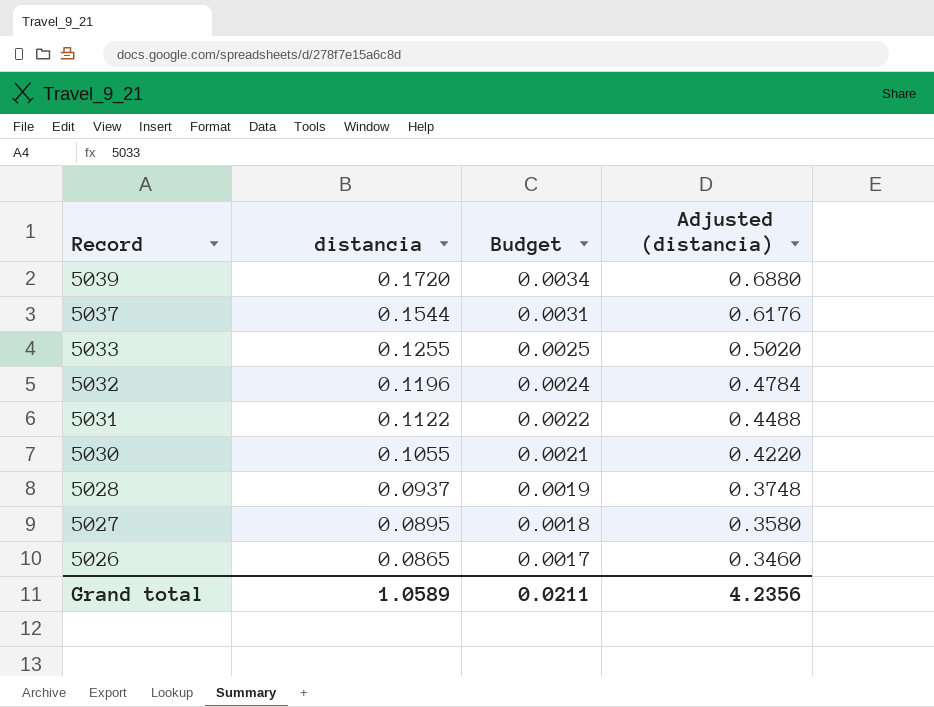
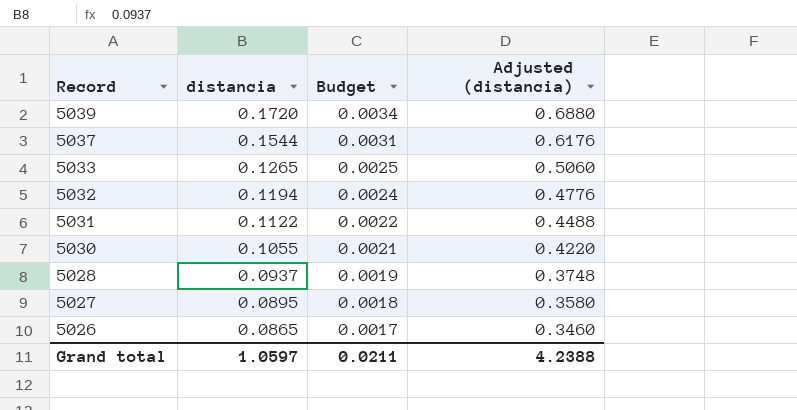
5033 | distancia: 0.1255 -> 0.1265
5033 | Adjusted (distancia): 0.5020 -> 0.5060
5032 | distancia: 0.1196 -> 0.1194
5032 | Adjusted (distancia): 0.4784 -> 0.4776
Grand total | distancia: 1.0589 -> 1.0597
Grand total | Adjusted (distancia): 4.2356 -> 4.2388

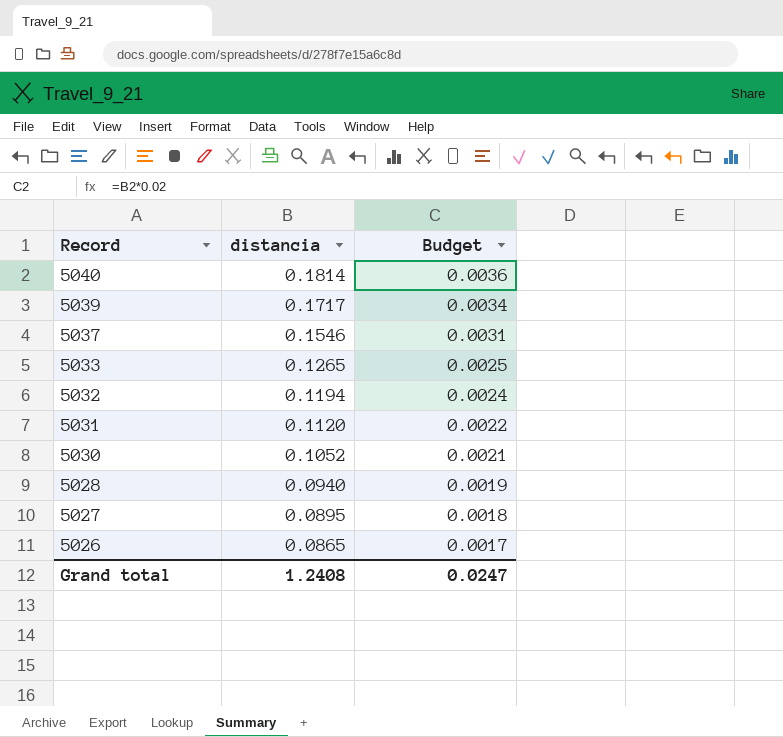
column Adjusted (distancia) | formula: [distancia] * 4 -> none
row 5040: none -> 0.1814 | 0.0036
5039 | distancia: 0.1720 -> 0.1717
5037 | distancia: 0.1544 -> 0.1546
5031 | distancia: 0.1122 -> 0.1120
5030 | distancia: 0.1055 -> 0.1052
5028 | distancia: 0.0937 -> 0.0940
Grand total | distancia: 1.0597 -> 1.2408
Grand total | Budget: 0.0211 -> 0.0247

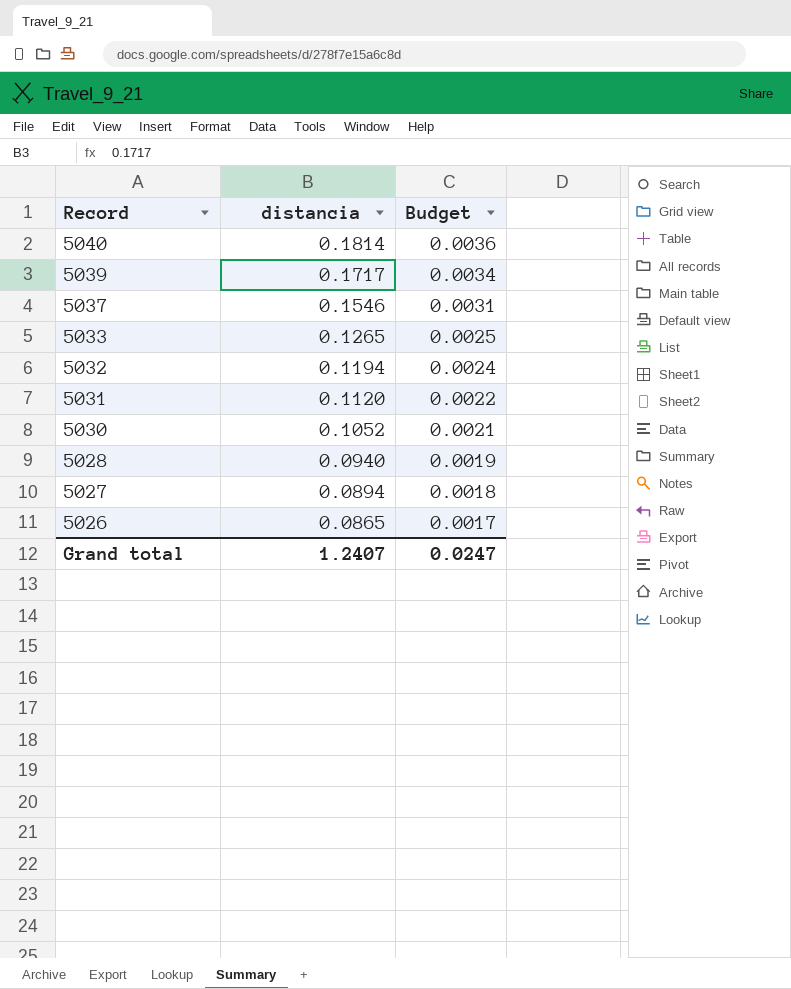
5027 | distancia: 0.0895 -> 0.0894
Grand total | distancia: 1.2408 -> 1.2407

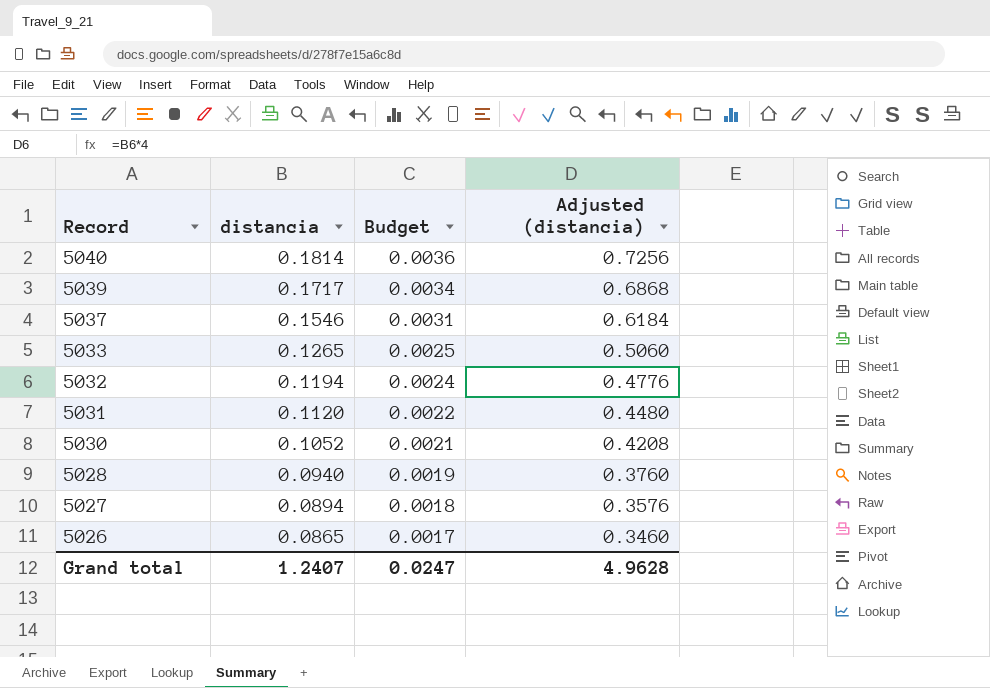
column Adjusted (distancia) | formula: none -> [distancia] * 4

